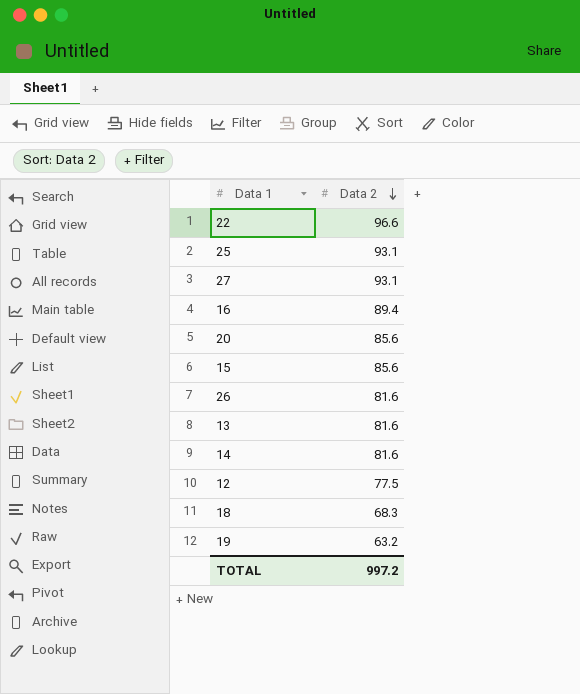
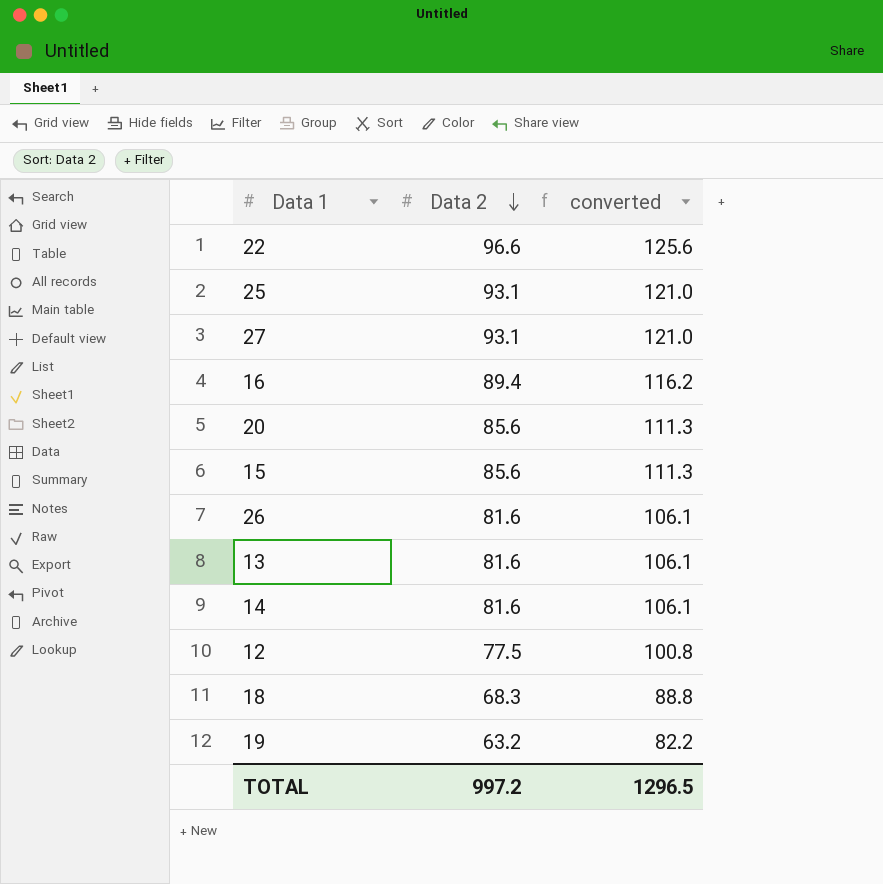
column converted | formula: none -> [Data 2] * 1.3

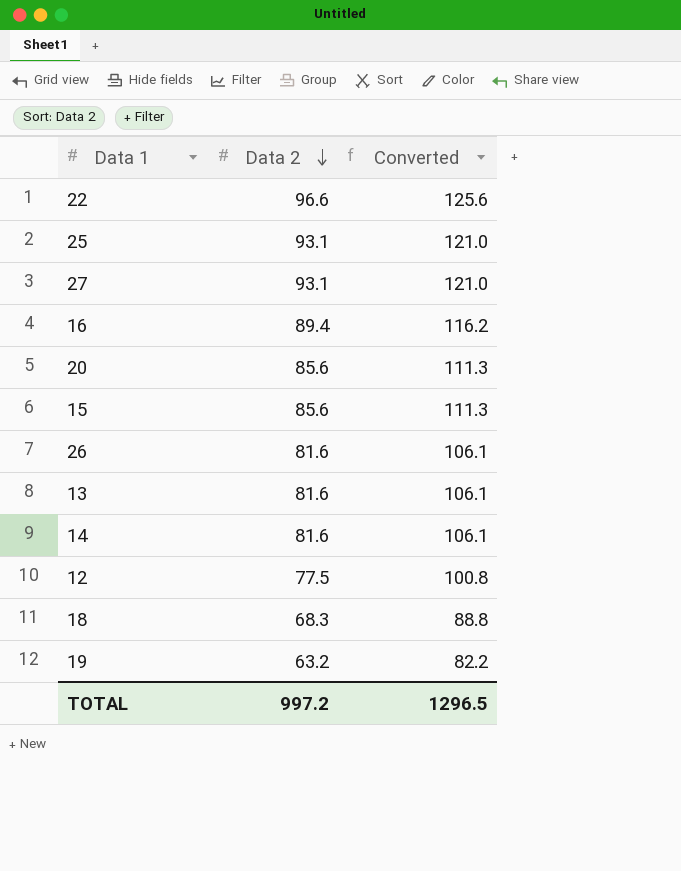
column name: converted -> Converted

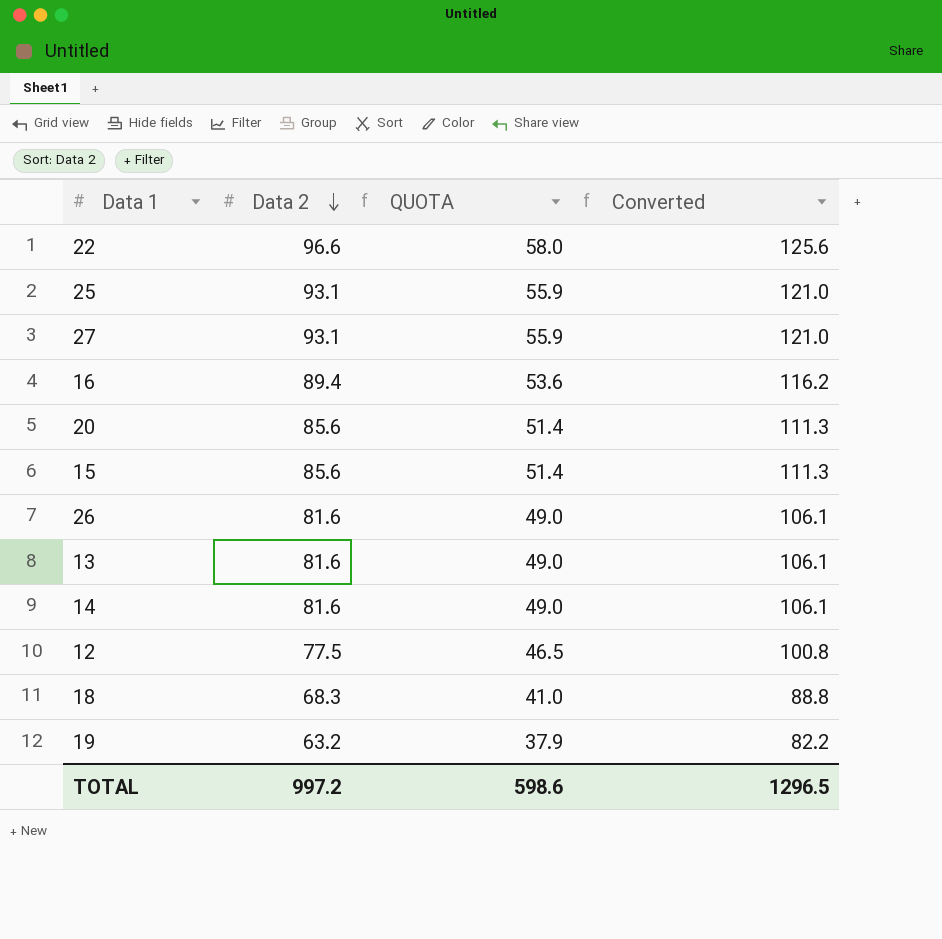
column QUOTA | formula: none -> [Data 2] * 0.6

